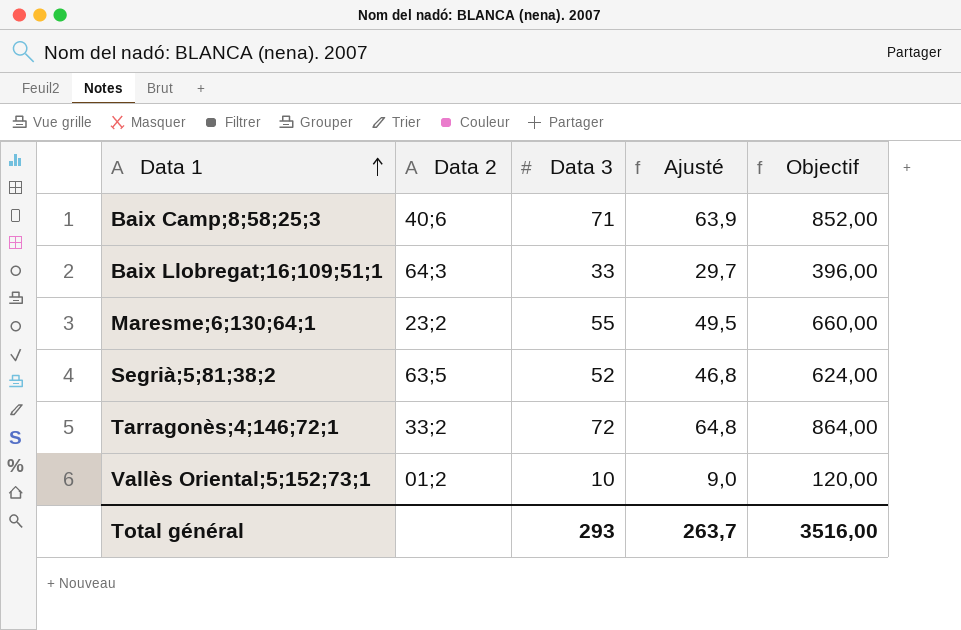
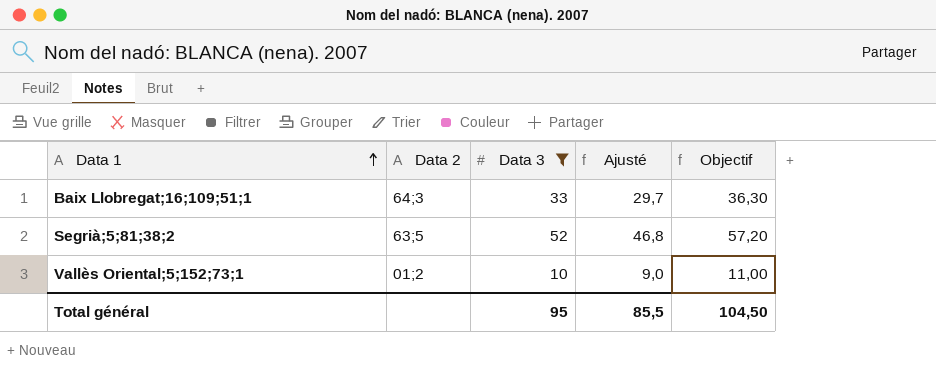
filter: none -> Data 3 <= 52
column Objectif | formula: [Data 3] * 12 -> [Data 3] * 1,1
Total général | Data 3: 293 -> 95
Total général | Ajusté: 263,7 -> 85,5
Total général | Objectif: 3516,00 -> 104,50

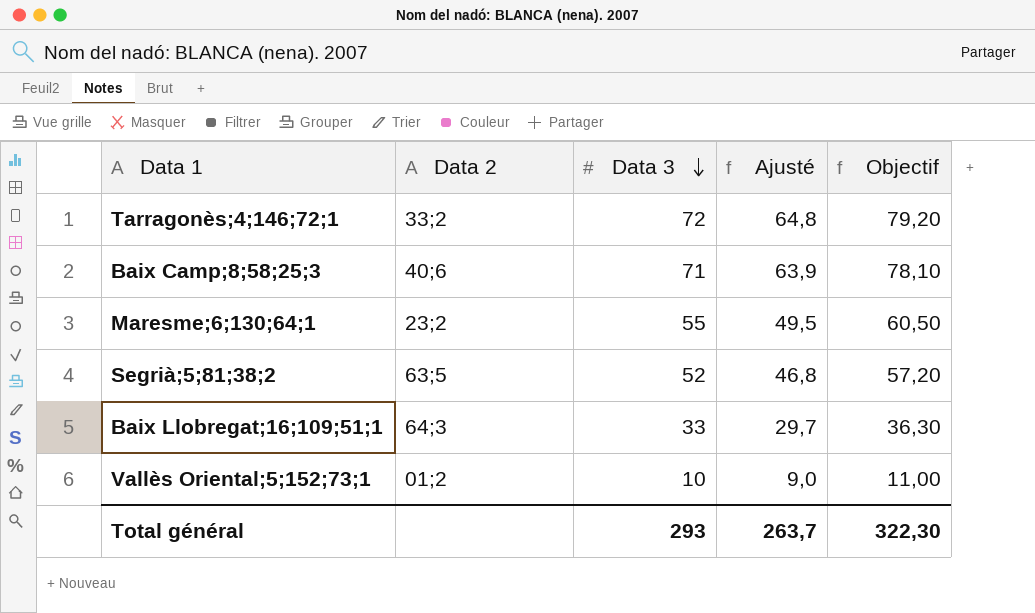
filter: Data 3 <= 52 -> none
row order: Data 1 ascending -> Data 3 descending
Total général | Data 3: 95 -> 293
Total général | Ajusté: 85,5 -> 263,7
Total général | Objectif: 104,50 -> 322,30

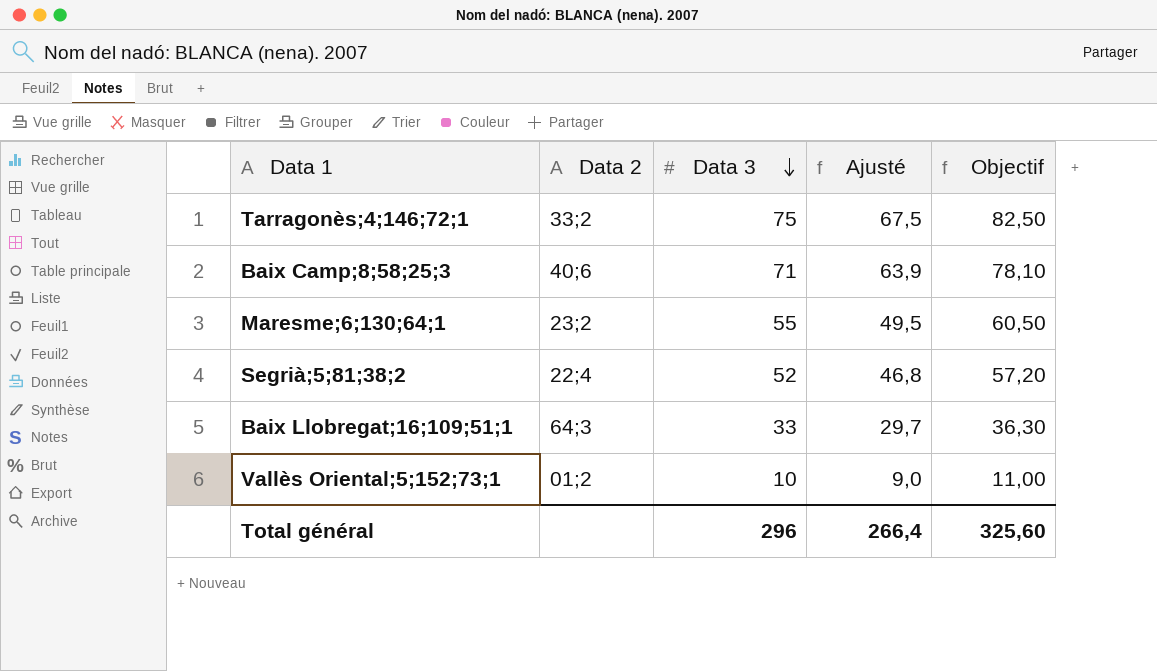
Tarragonès;4;146;72;1 | Data 3: 72 -> 75
Tarragonès;4;146;72;1 | Ajusté: 64,8 -> 67,5
Tarragonès;4;146;72;1 | Objectif: 79,20 -> 82,50
Segrià;5;81;38;2 | Data 2: 63;5 -> 22;4
Total général | Data 3: 293 -> 296
Total général | Ajusté: 263,7 -> 266,4
Total général | Objectif: 322,30 -> 325,60

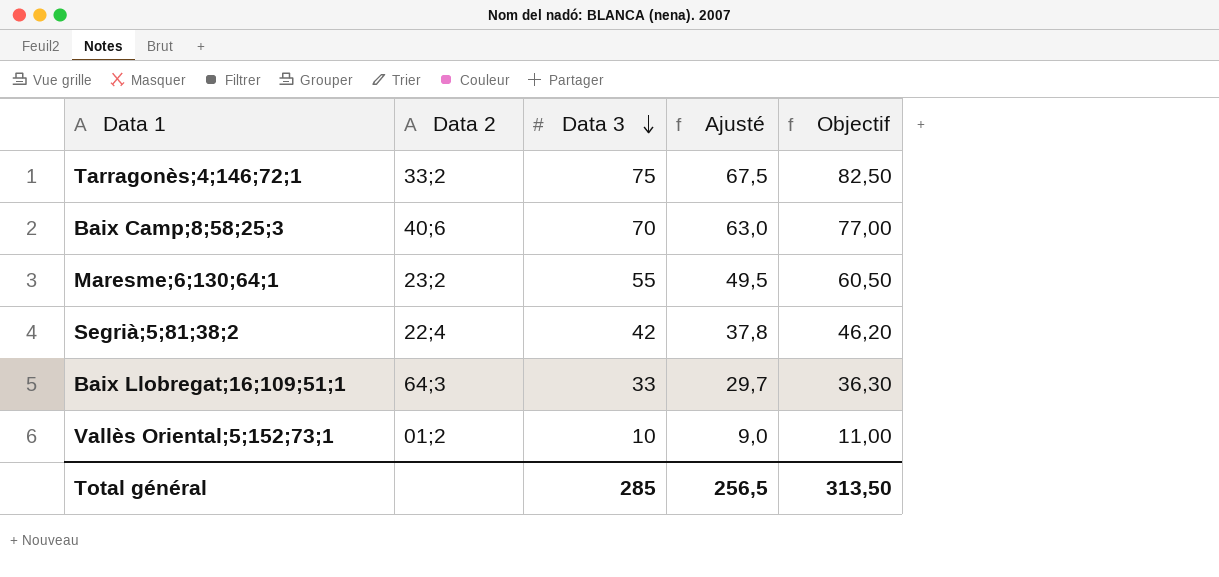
Baix Camp;8;58;25;3 | Data 3: 71 -> 70
Baix Camp;8;58;25;3 | Ajusté: 63,9 -> 63,0
Baix Camp;8;58;25;3 | Objectif: 78,10 -> 77,00
Segrià;5;81;38;2 | Data 3: 52 -> 42
Segrià;5;81;38;2 | Ajusté: 46,8 -> 37,8
Segrià;5;81;38;2 | Objectif: 57,20 -> 46,20
Total général | Data 3: 296 -> 285
Total général | Ajusté: 266,4 -> 256,5
Total général | Objectif: 325,60 -> 313,50

